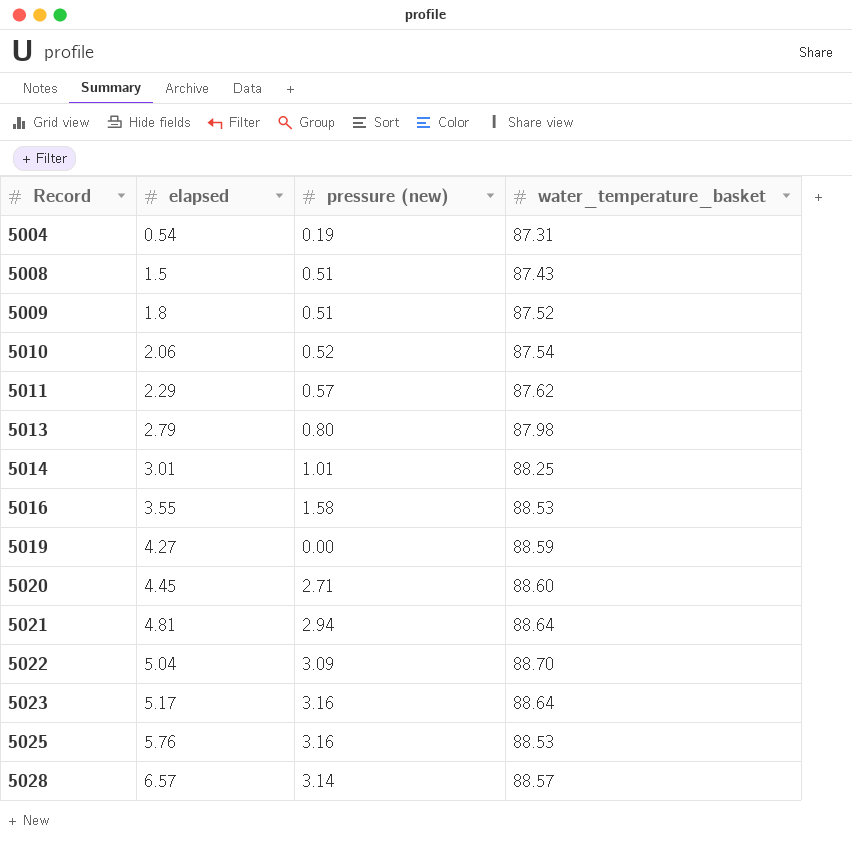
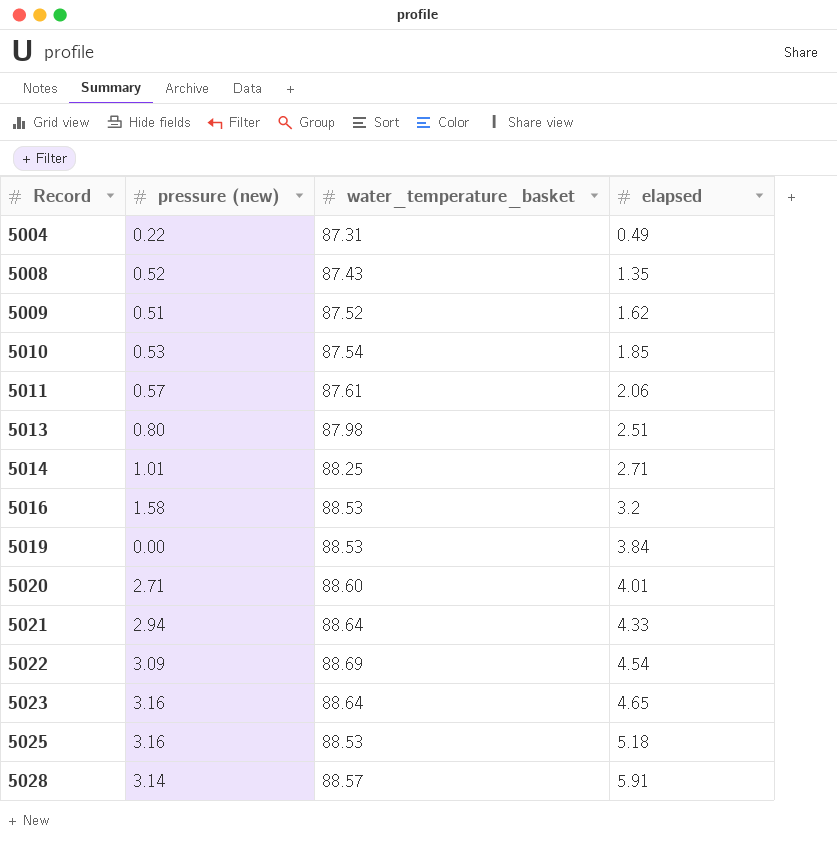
column elapsed | position: 2 -> 4
5004 | pressure (new): 0.19 -> 0.22
5004 | elapsed: 0.54 -> 0.49
5008 | pressure (new): 0.51 -> 0.52
5008 | elapsed: 1.5 -> 1.35
5009 | elapsed: 1.8 -> 1.62
5010 | pressure (new): 0.52 -> 0.53
5010 | elapsed: 2.06 -> 1.85
5011 | water_temperature_basket: 87.62 -> 87.61
5011 | elapsed: 2.29 -> 2.06
5013 | elapsed: 2.79 -> 2.51
5014 | elapsed: 3.01 -> 2.71
5016 | elapsed: 3.55 -> 3.2
5019 | water_temperature_basket: 88.59 -> 88.53
5019 | elapsed: 4.27 -> 3.84
5020 | elapsed: 4.45 -> 4.01
5021 | elapsed: 4.81 -> 4.33
5022 | water_temperature_basket: 88.70 -> 88.69
5022 | elapsed: 5.04 -> 4.54
5023 | elapsed: 5.17 -> 4.65
5025 | elapsed: 5.76 -> 5.18
5028 | elapsed: 6.57 -> 5.91

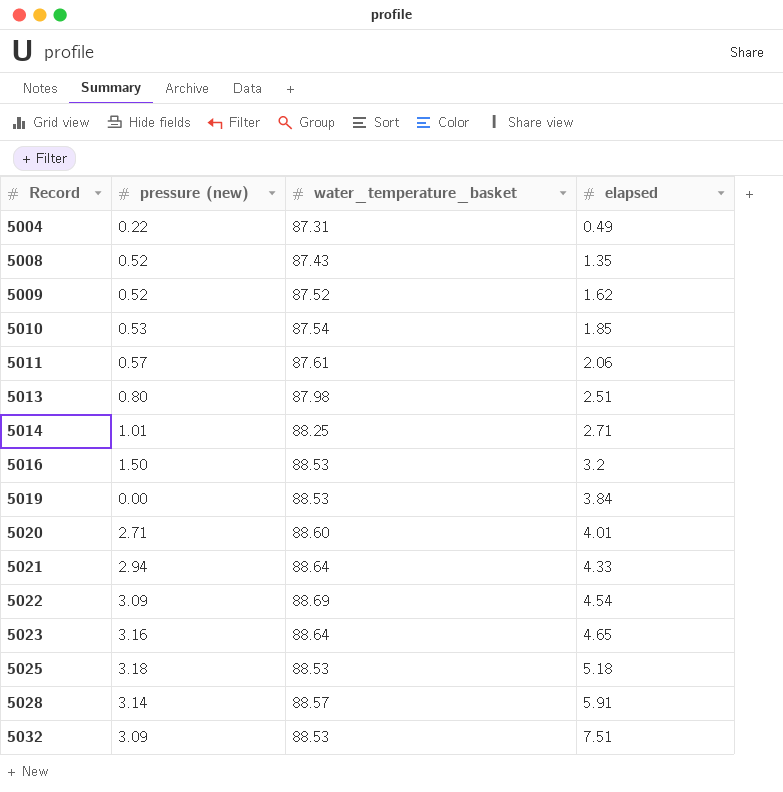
5009 | pressure (new): 0.51 -> 0.52
5016 | pressure (new): 1.58 -> 1.50
5025 | pressure (new): 3.16 -> 3.18
row 5032: none -> 3.09 | 88.53 | 7.51

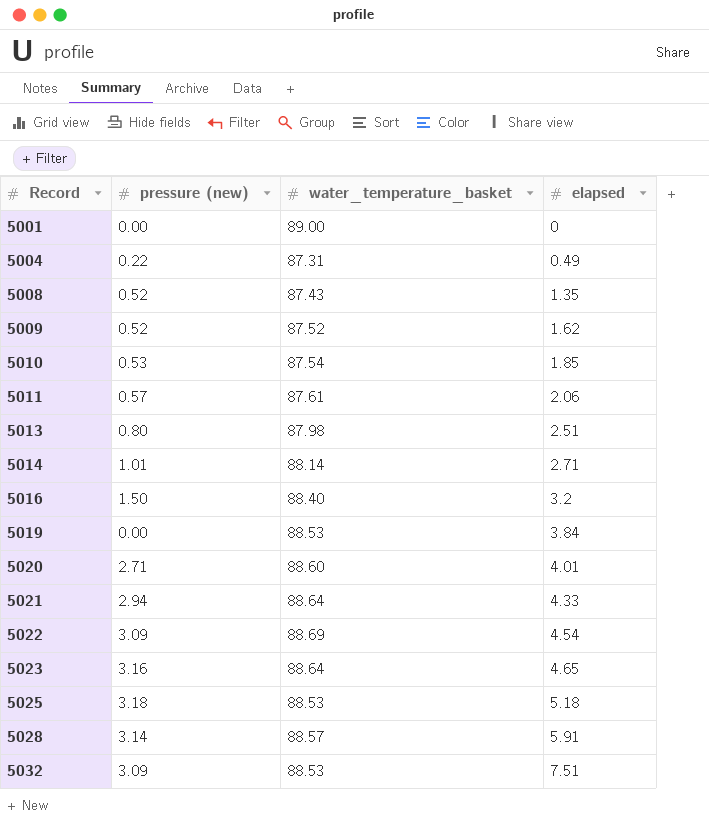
row 5001: none -> 0.00 | 89.00 | 0
5014 | water_temperature_basket: 88.25 -> 88.14
5016 | water_temperature_basket: 88.53 -> 88.40

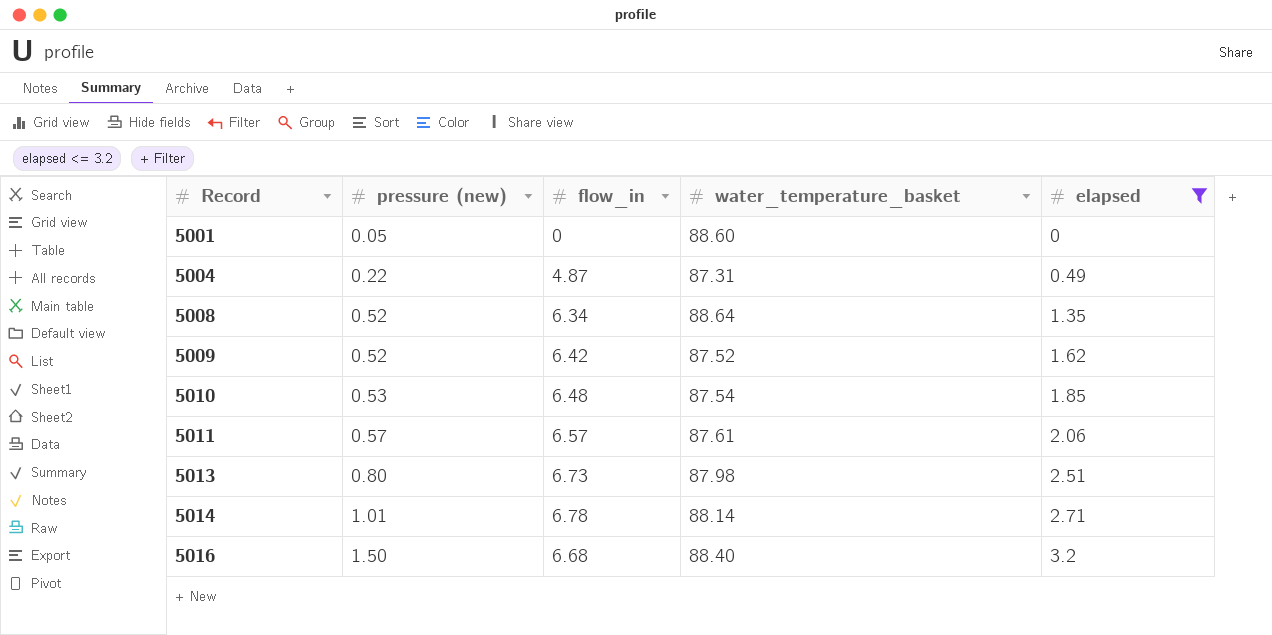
filter: none -> elapsed <= 3.2
column flow_in | position: none -> 3
5001 | pressure (new): 0.00 -> 0.05
5001 | water_temperature_basket: 89.00 -> 88.60
5008 | water_temperature_basket: 87.43 -> 88.64

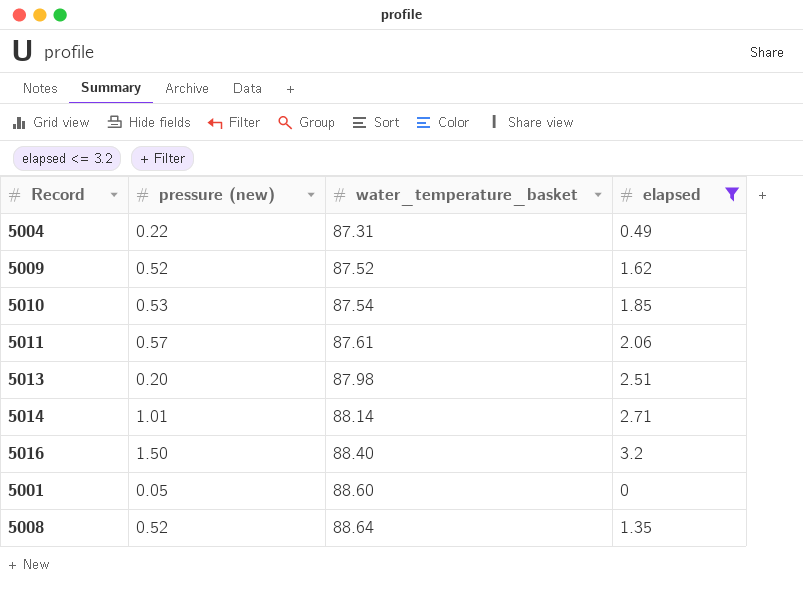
row order: Record ascending -> water_temperature_basket ascending
column flow_in | position: 3 -> none
5013 | pressure (new): 0.80 -> 0.20

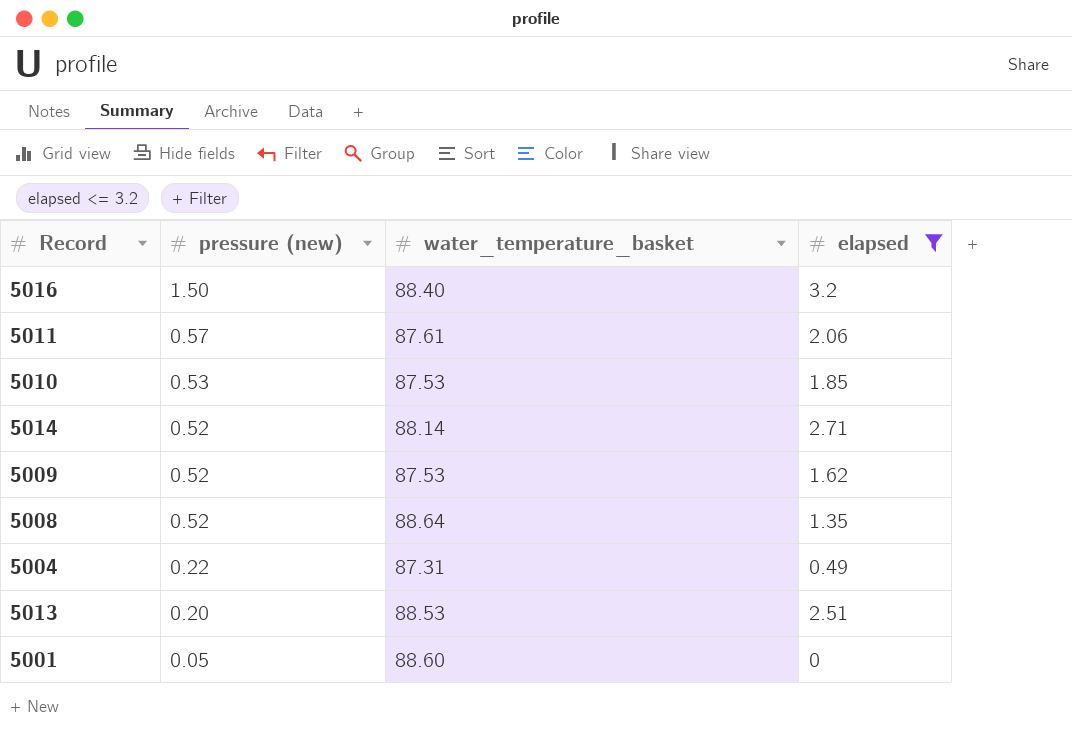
row order: water_temperature_basket ascending -> pressure (new) descending
5010 | water_temperature_basket: 87.54 -> 87.53
5014 | pressure (new): 1.01 -> 0.52
5009 | water_temperature_basket: 87.52 -> 87.53
5013 | water_temperature_basket: 87.98 -> 88.53

